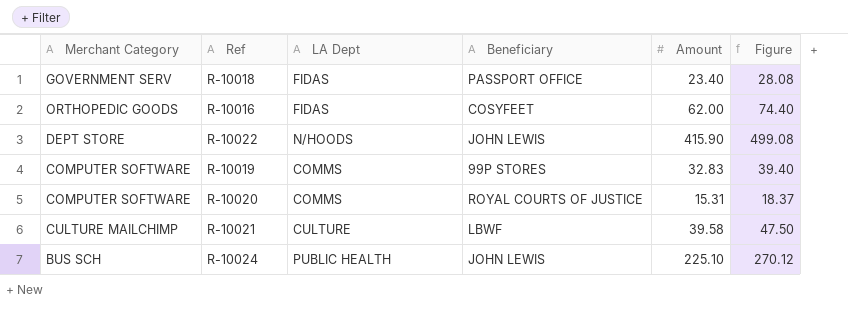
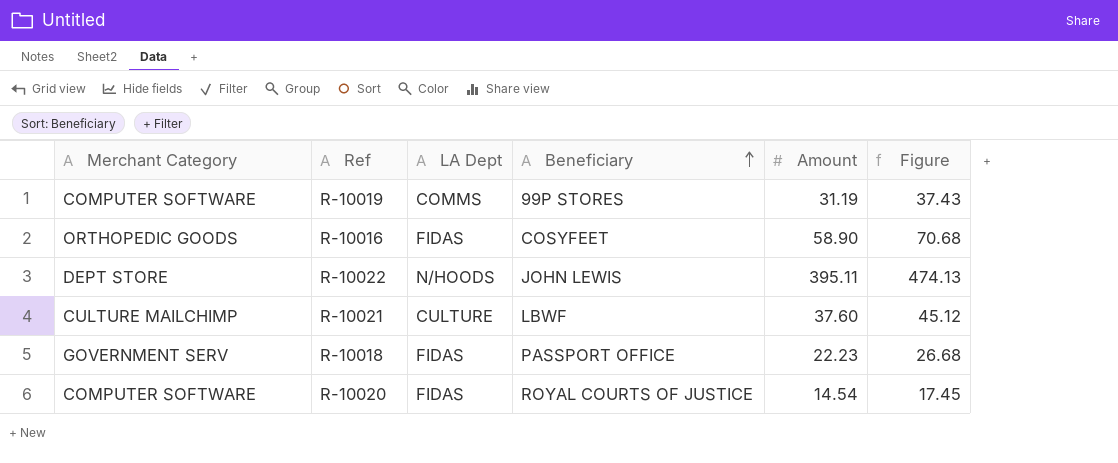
row order: none -> Beneficiary ascending
row R-10024: BUS SCH | PUBLIC HEALTH | JOHN LEWIS | 225.10 | 270.12 -> none
R-10019 | Amount: 32.83 -> 31.19
R-10019 | Figure: 39.40 -> 37.43
R-10016 | Amount: 62.00 -> 58.90
R-10016 | Figure: 74.40 -> 70.68
R-10022 | Amount: 415.90 -> 395.11
R-10022 | Figure: 499.08 -> 474.13
R-10021 | Amount: 39.58 -> 37.60
R-10021 | Figure: 47.50 -> 45.12
R-10018 | Amount: 23.40 -> 22.23
R-10018 | Figure: 28.08 -> 26.68
R-10020 | LA Dept: COMMS -> FIDAS
R-10020 | Amount: 15.31 -> 14.54
R-10020 | Figure: 18.37 -> 17.45

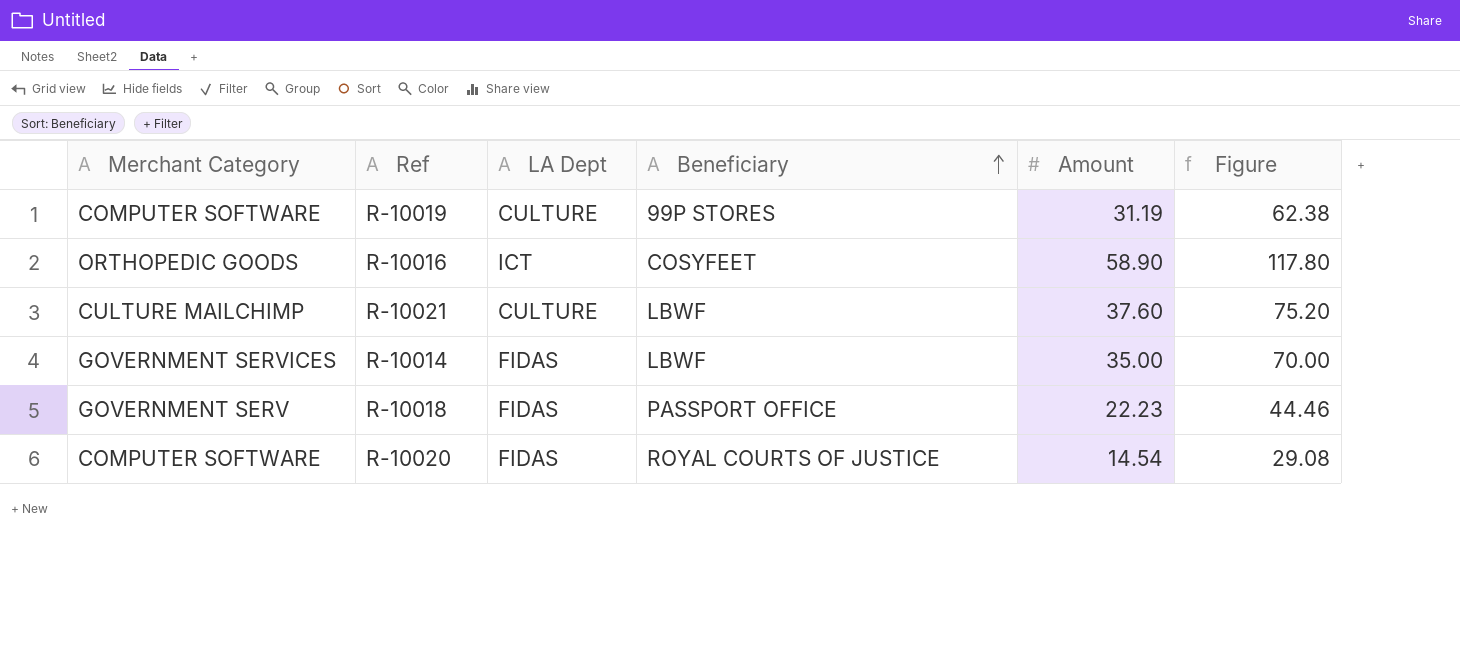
column Figure | formula: [Amount] * 1.2 -> [Amount] * 2
row R-10022: DEPT STORE | N/HOODS | JOHN LEWIS | 395.11 | 474.13 -> none
R-10019 | LA Dept: COMMS -> CULTURE
R-10016 | LA Dept: FIDAS -> ICT
row R-10014: none -> GOVERNMENT SERVICES | FIDAS | LBWF | 35.00 | 70.00

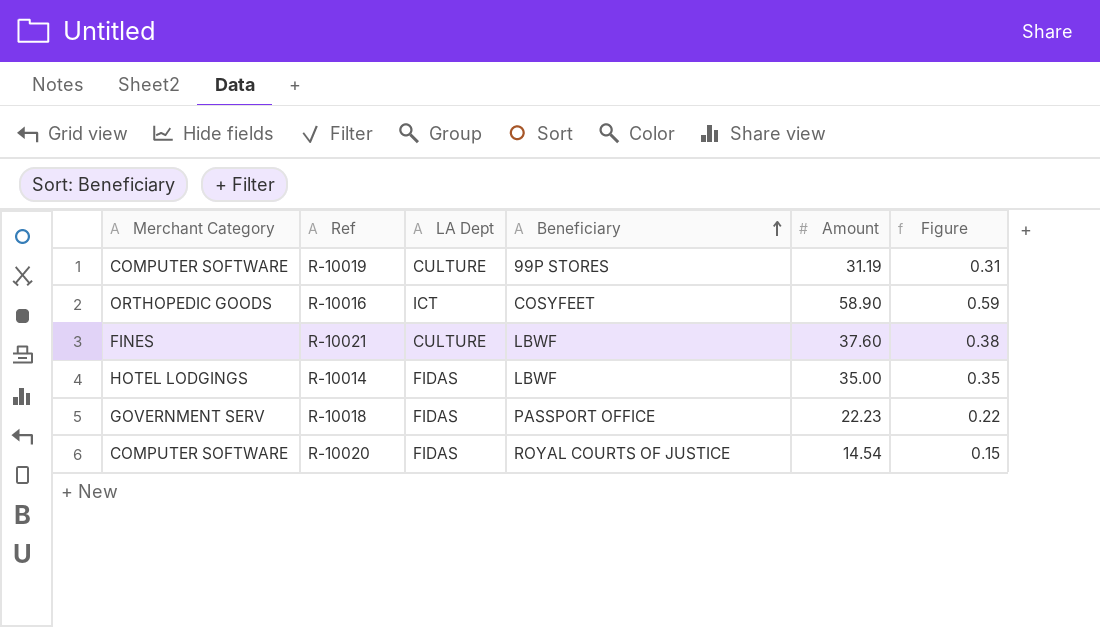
column Figure | formula: [Amount] * 2 -> [Amount] * 0.01
R-10021 | Merchant Category: CULTURE MAILCHIMP -> FINES
R-10014 | Merchant Category: GOVERNMENT SERVICES -> HOTEL LODGINGS

